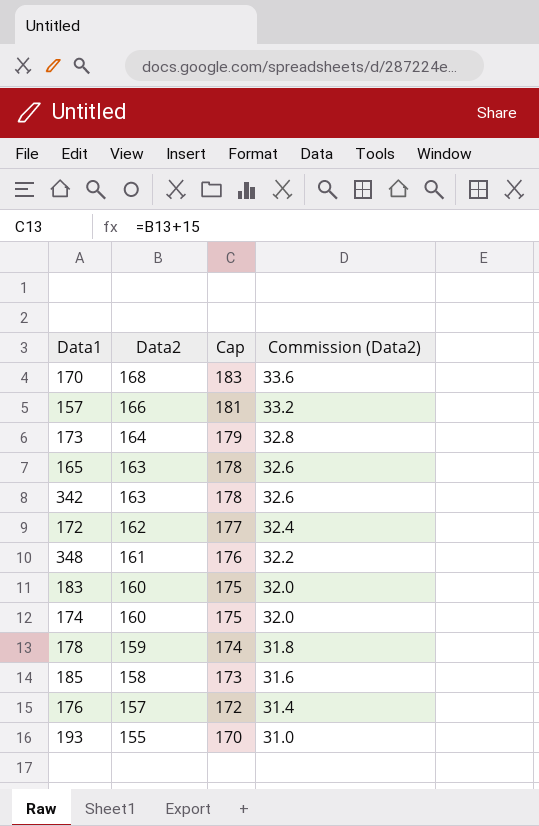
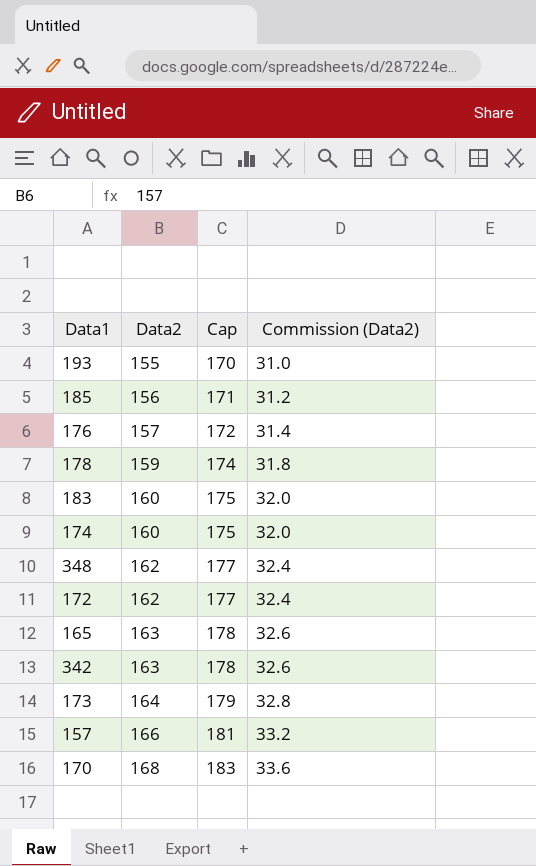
row order: Data2 descending -> Data2 ascending
185 | Data2: 158 -> 156
185 | Cap: 173 -> 171
185 | Commission (Data2): 31.6 -> 31.2
348 | Data2: 161 -> 162
348 | Cap: 176 -> 177
348 | Commission (Data2): 32.2 -> 32.4

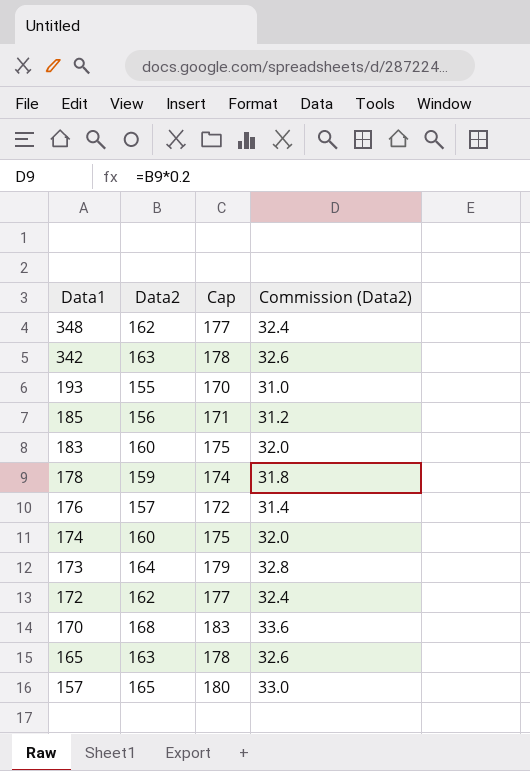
row order: Data2 ascending -> Data1 descending
157 | Data2: 166 -> 165
157 | Cap: 181 -> 180
157 | Commission (Data2): 33.2 -> 33.0

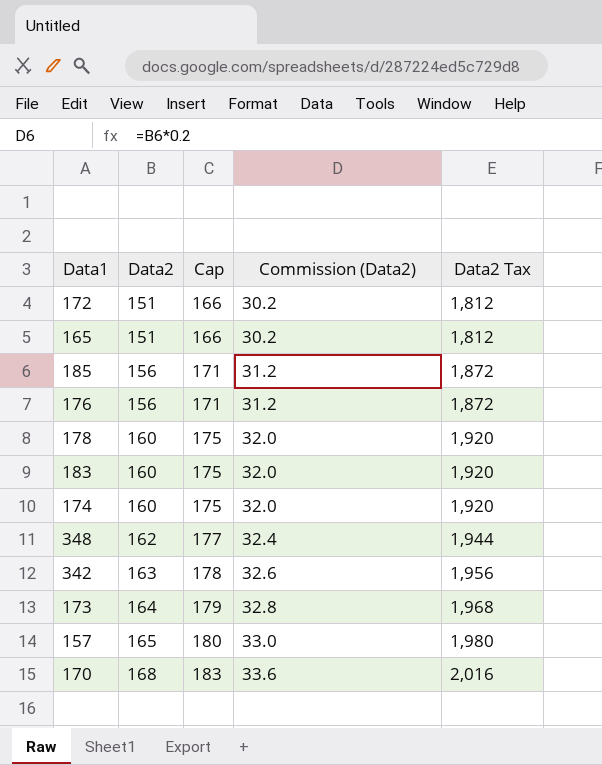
row order: Data1 descending -> Data2 ascending
column Data2 Tax | formula: none -> [Data2] * 12
row 193: 155 | 170 | 31.0 -> none
172 | Data2: 162 -> 151
172 | Cap: 177 -> 166
172 | Commission (Data2): 32.4 -> 30.2
165 | Data2: 163 -> 151
165 | Cap: 178 -> 166
165 | Commission (Data2): 32.6 -> 30.2
176 | Data2: 157 -> 156
176 | Cap: 172 -> 171
176 | Commission (Data2): 31.4 -> 31.2
178 | Data2: 159 -> 160
178 | Cap: 174 -> 175
178 | Commission (Data2): 31.8 -> 32.0

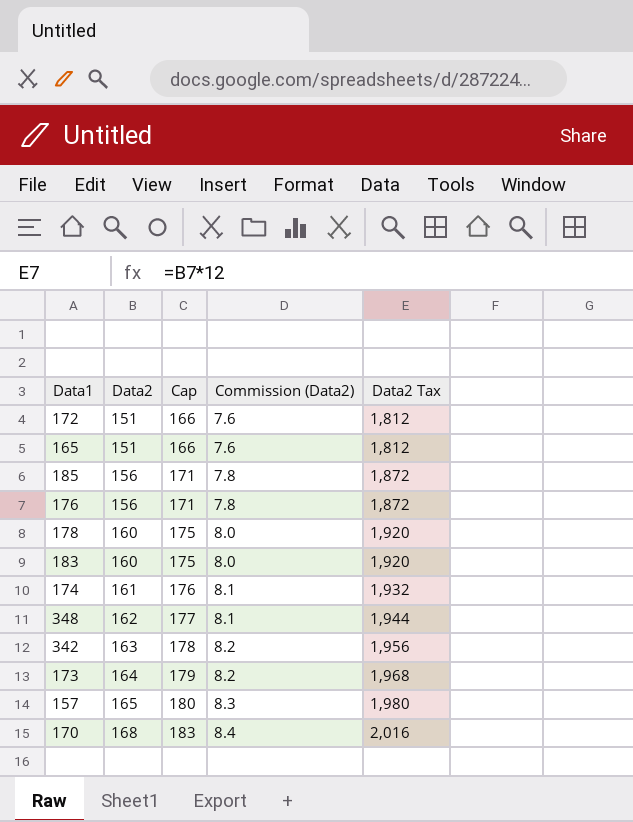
column Commission (Data2) | formula: [Data2] * 0.2 -> [Data2] * 0.05
174 | Data2: 160 -> 161
174 | Cap: 175 -> 176
174 | Data2 Tax: 1,920 -> 1,932

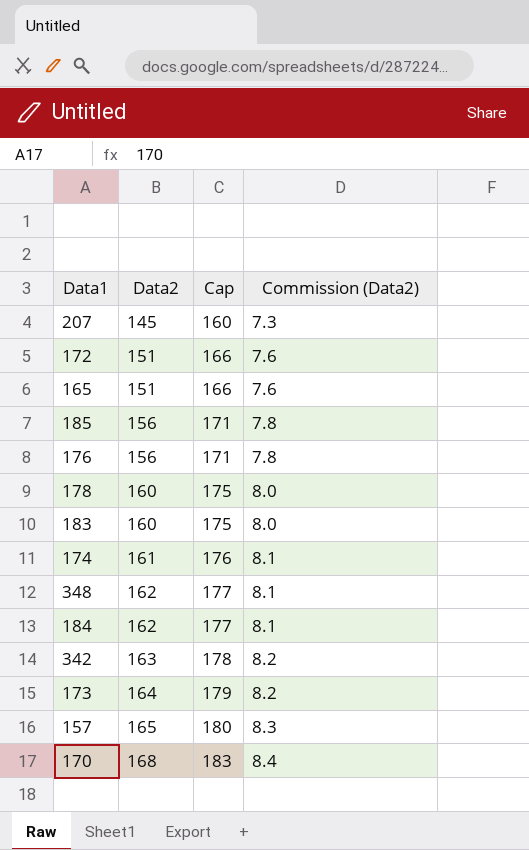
column Data2 Tax | formula: [Data2] * 12 -> none
row 207: none -> 145 | 160 | 7.3
row 184: none -> 162 | 177 | 8.1

